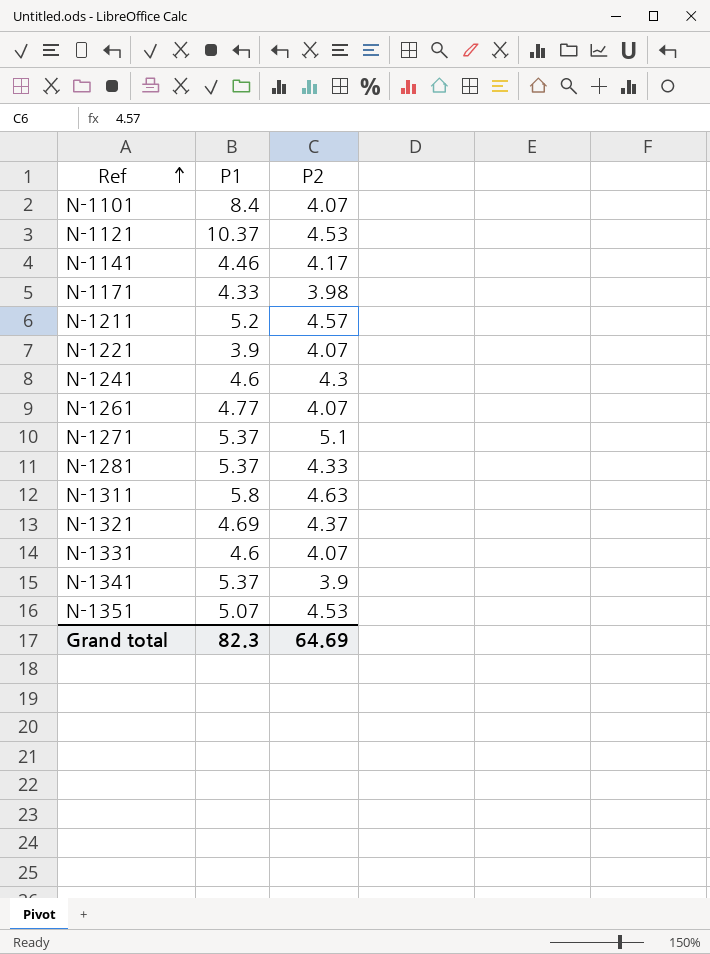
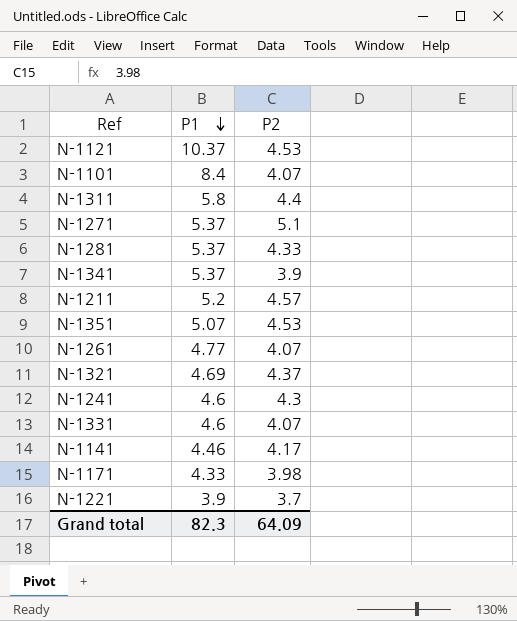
row order: Ref ascending -> P1 descending
N-1311 | P2: 4.63 -> 4.4
N-1221 | P2: 4.07 -> 3.7
Grand total | P2: 64.69 -> 64.09

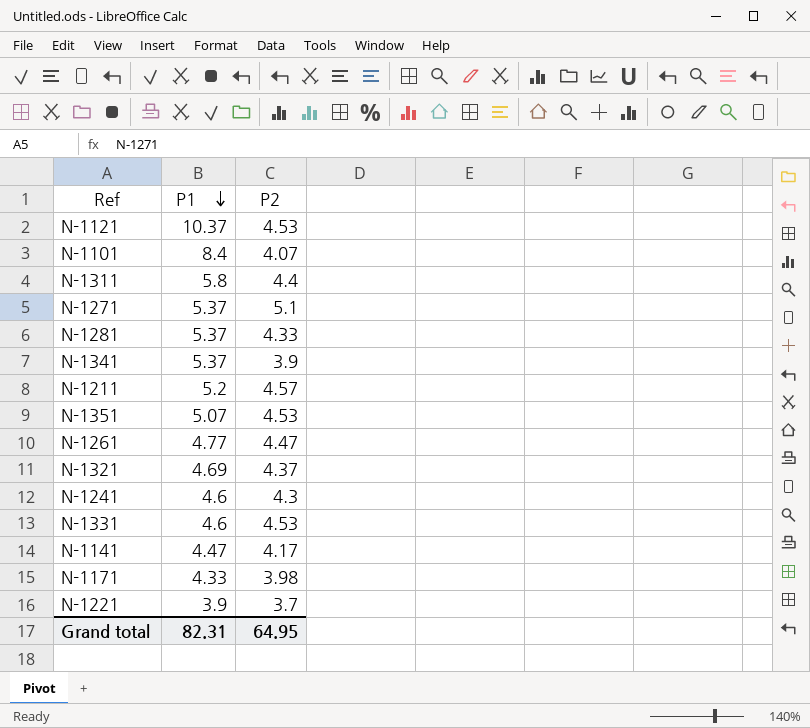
N-1261 | P2: 4.07 -> 4.47
N-1331 | P2: 4.07 -> 4.53
N-1141 | P1: 4.46 -> 4.47
Grand total | P1: 82.3 -> 82.31
Grand total | P2: 64.09 -> 64.95

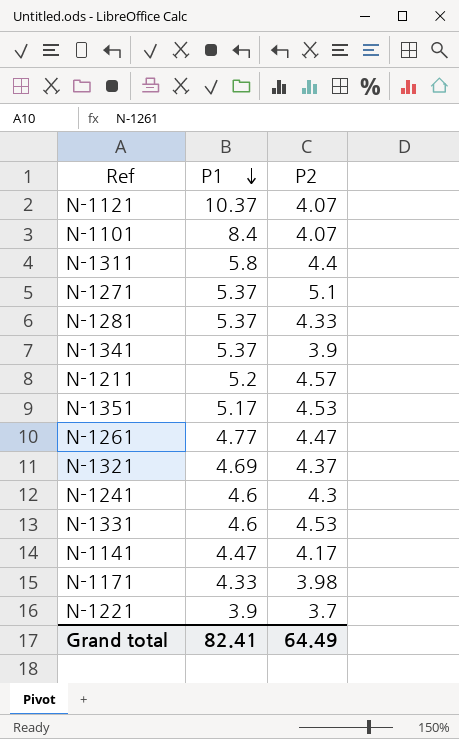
N-1121 | P2: 4.53 -> 4.07
N-1351 | P1: 5.07 -> 5.17
Grand total | P1: 82.31 -> 82.41
Grand total | P2: 64.95 -> 64.49

